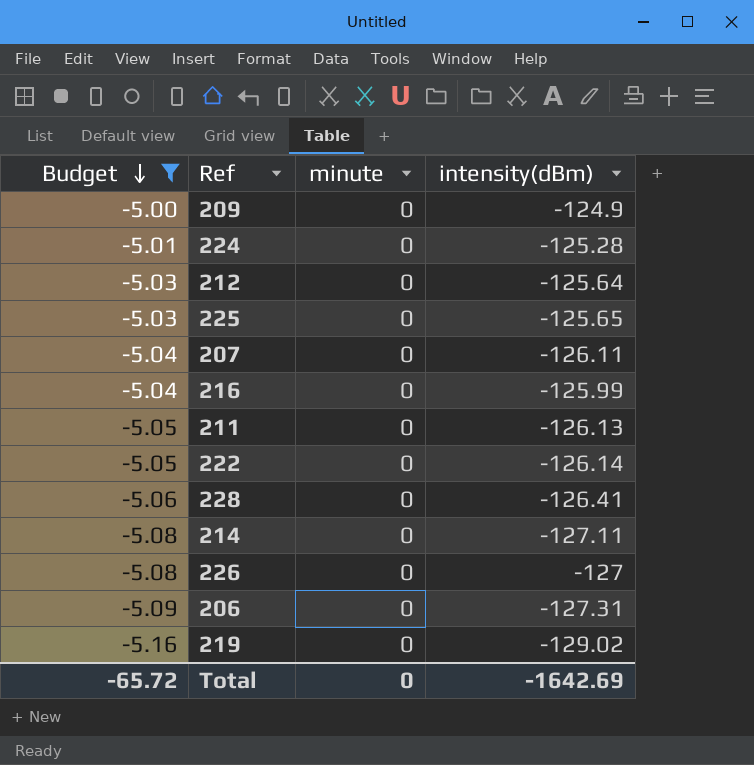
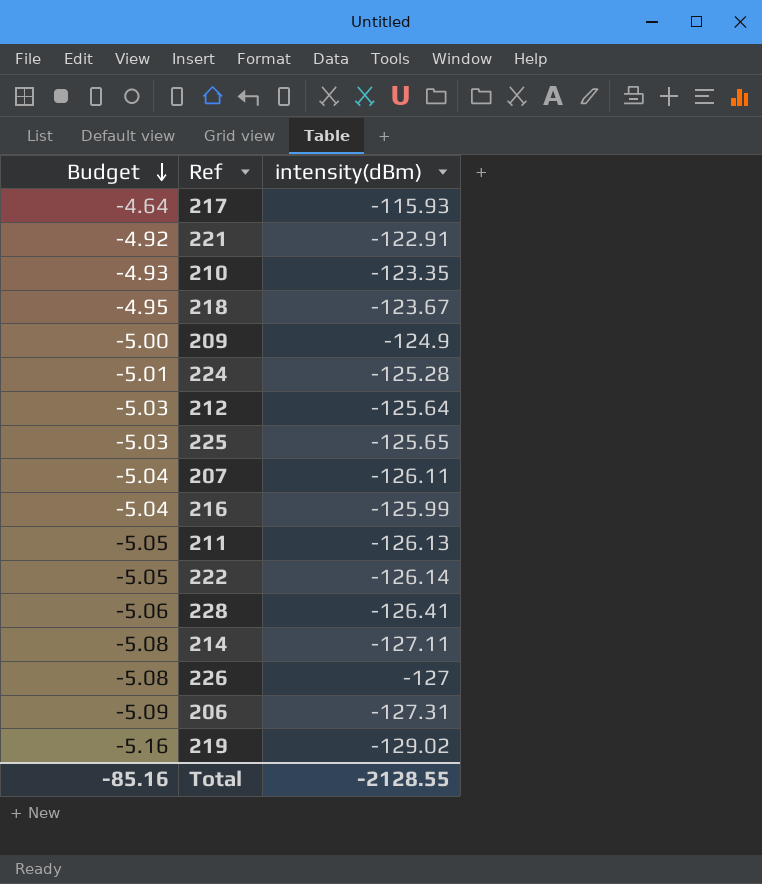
filter: Budget <= -5.00 -> none
column minute | position: 3 -> none
Total | Budget: -65.72 -> -85.16
Total | intensity(dBm): -1642.69 -> -2128.55

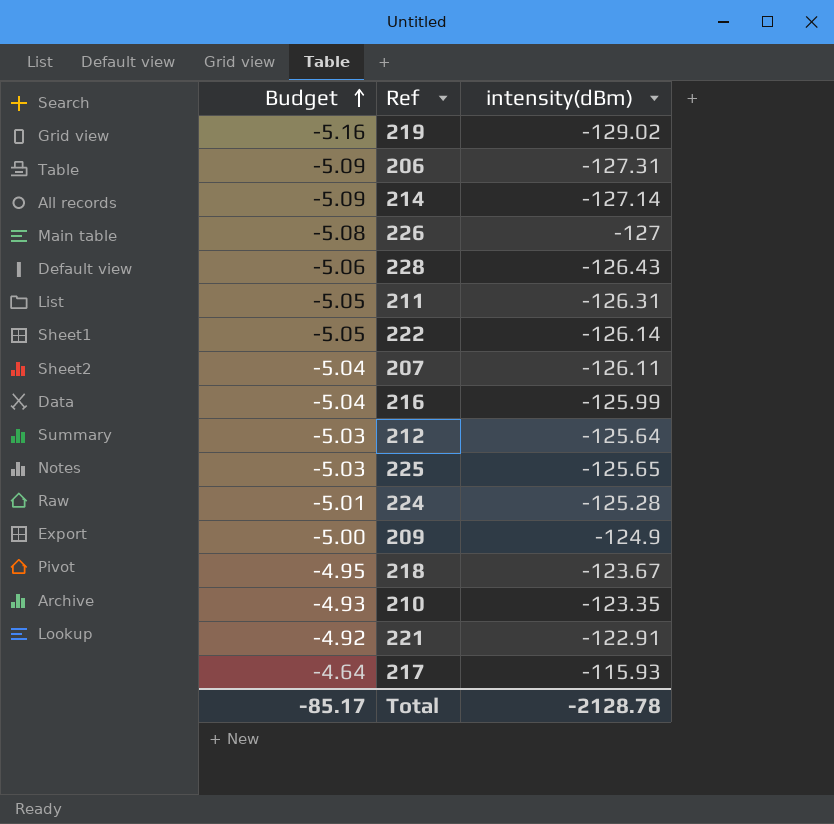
row order: Budget descending -> Budget ascending
214 | Budget: -5.08 -> -5.09
214 | intensity(dBm): -127.11 -> -127.14
228 | intensity(dBm): -126.41 -> -126.43
211 | intensity(dBm): -126.13 -> -126.31
Total | Budget: -85.16 -> -85.17
Total | intensity(dBm): -2128.55 -> -2128.78

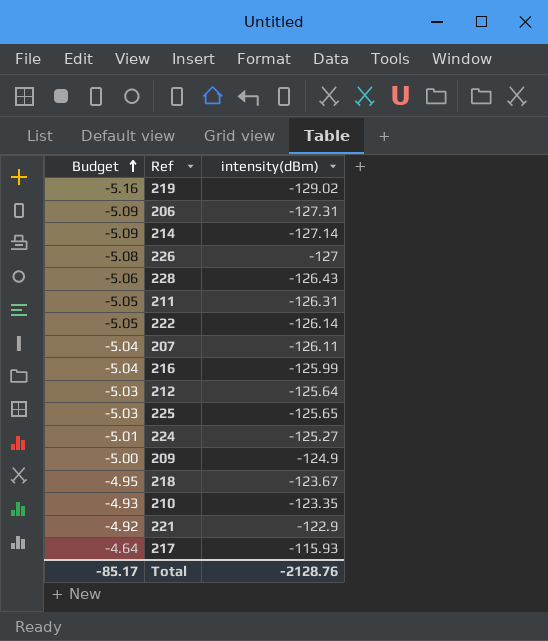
224 | intensity(dBm): -125.28 -> -125.27
221 | intensity(dBm): -122.91 -> -122.9
Total | intensity(dBm): -2128.78 -> -2128.76

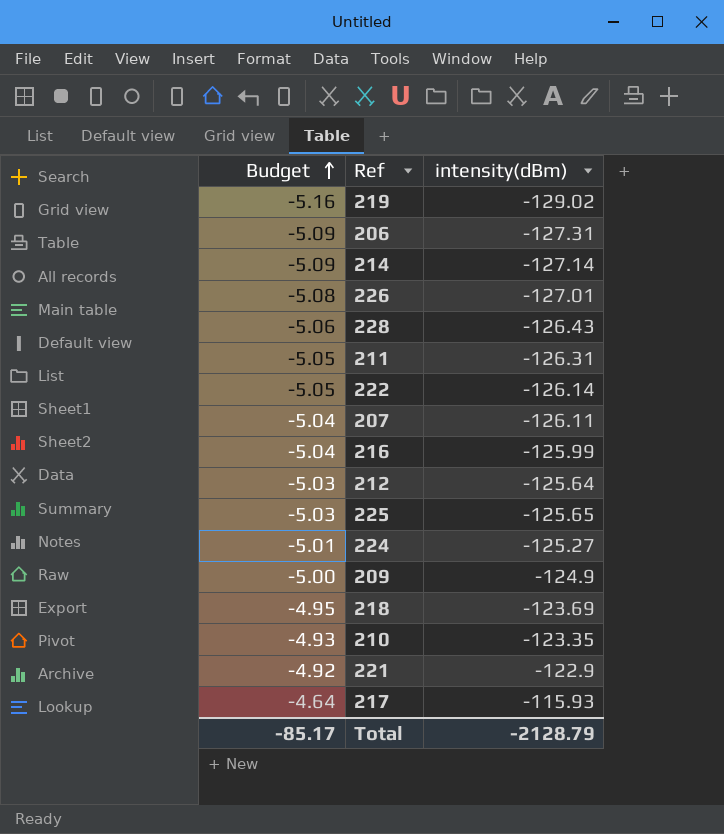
226 | intensity(dBm): -127 -> -127.01
218 | intensity(dBm): -123.67 -> -123.69
Total | intensity(dBm): -2128.76 -> -2128.79

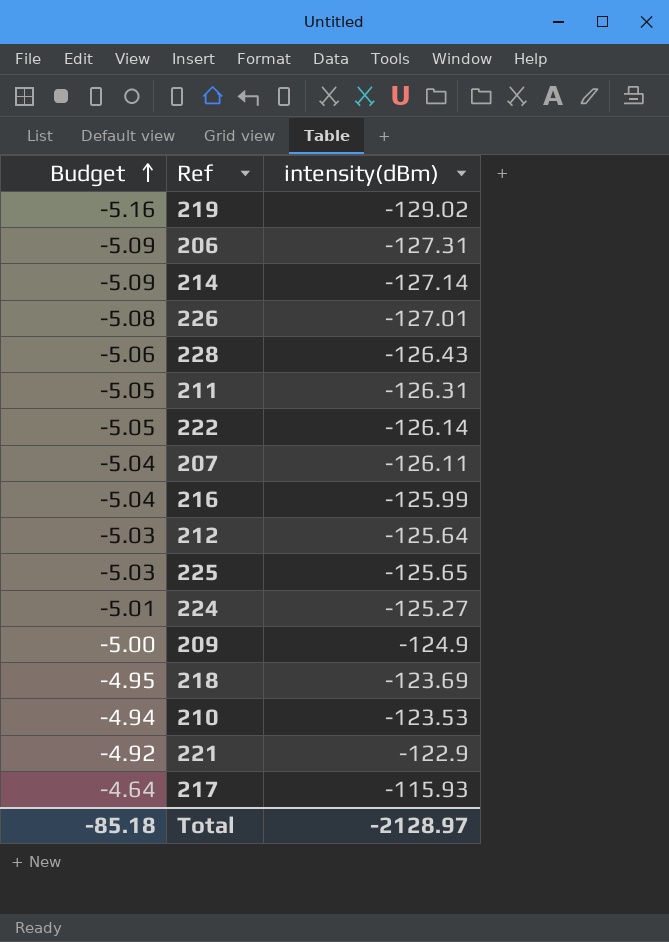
210 | Budget: -4.93 -> -4.94
210 | intensity(dBm): -123.35 -> -123.53
Total | Budget: -85.17 -> -85.18
Total | intensity(dBm): -2128.79 -> -2128.97

